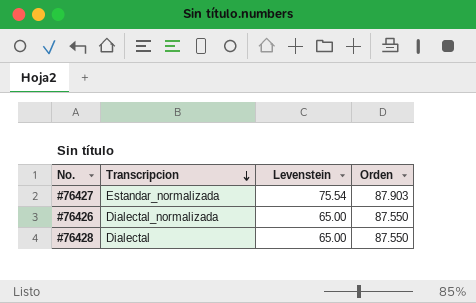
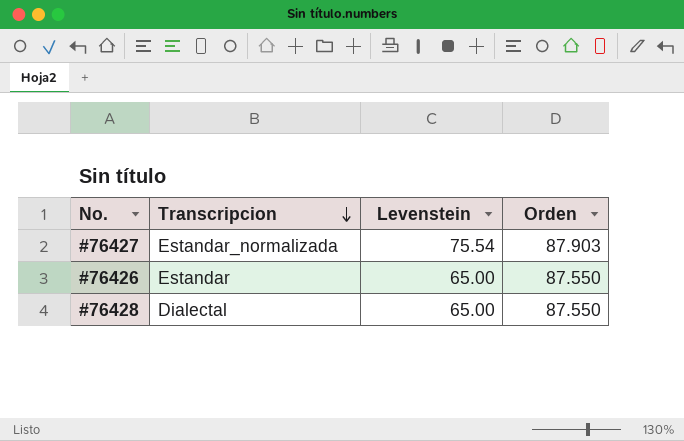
#76426 | Transcripcion: Dialectal_normalizada -> Estandar

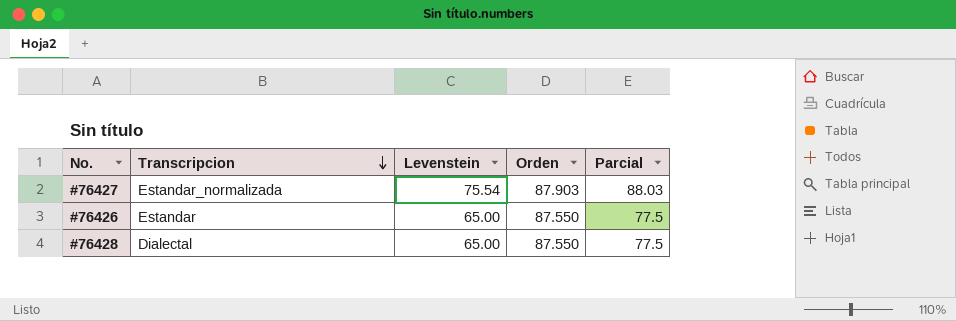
column Parcial | position: none -> 5

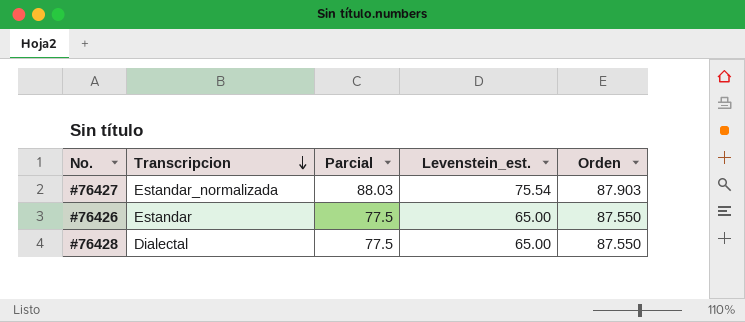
column Parcial | position: 5 -> 3
column name: Levenstein -> Levenstein_est.

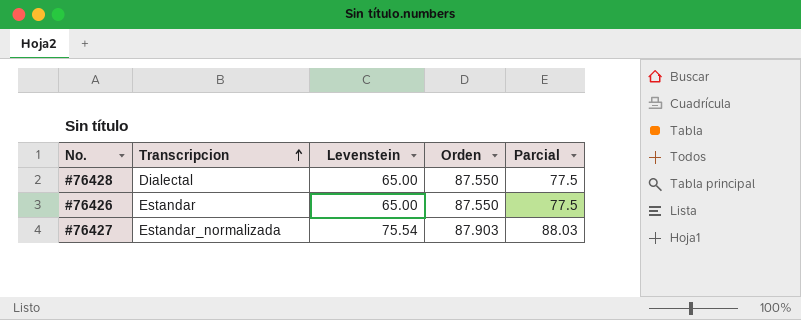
row order: Transcripcion descending -> Transcripcion ascending
column name: Levenstein_est. -> Levenstein
column Parcial | position: 3 -> 5

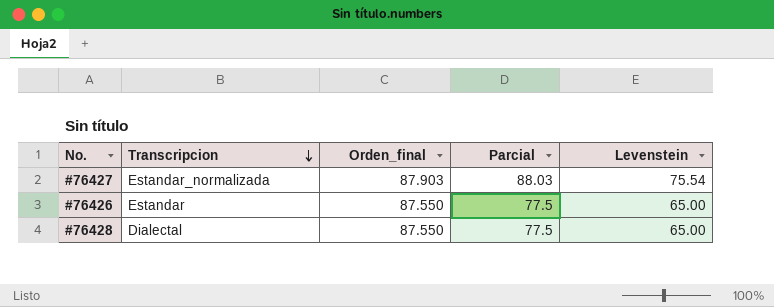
row order: Transcripcion ascending -> Transcripcion descending
column name: Orden -> Orden_final
column Levenstein | position: 3 -> 5

